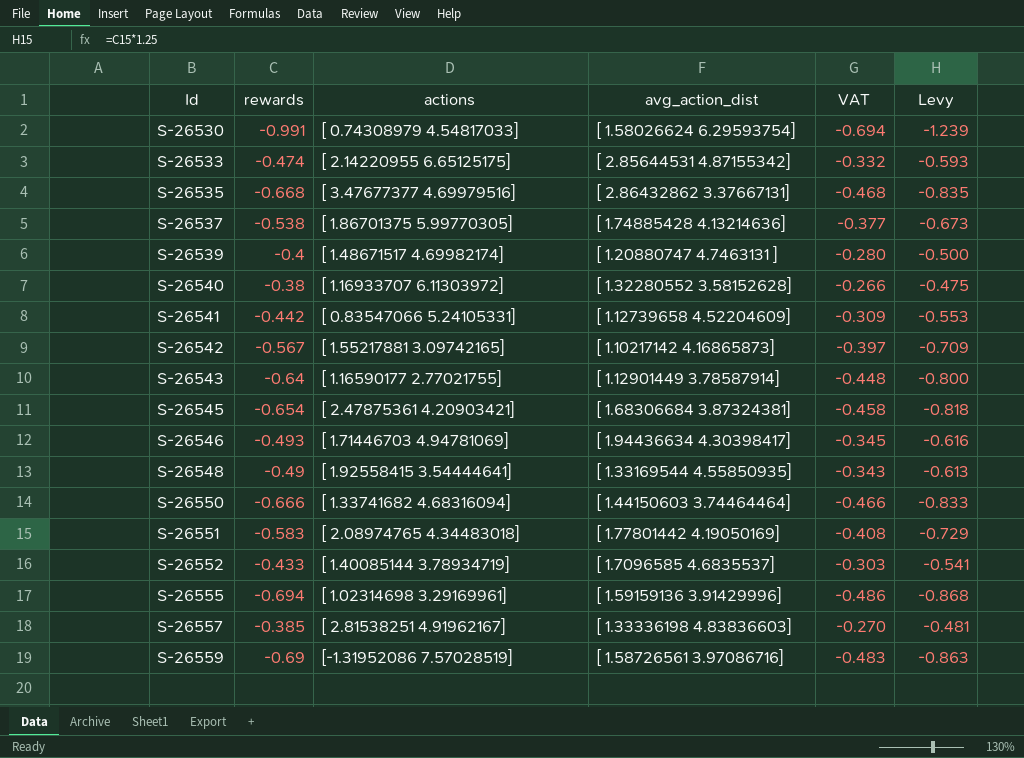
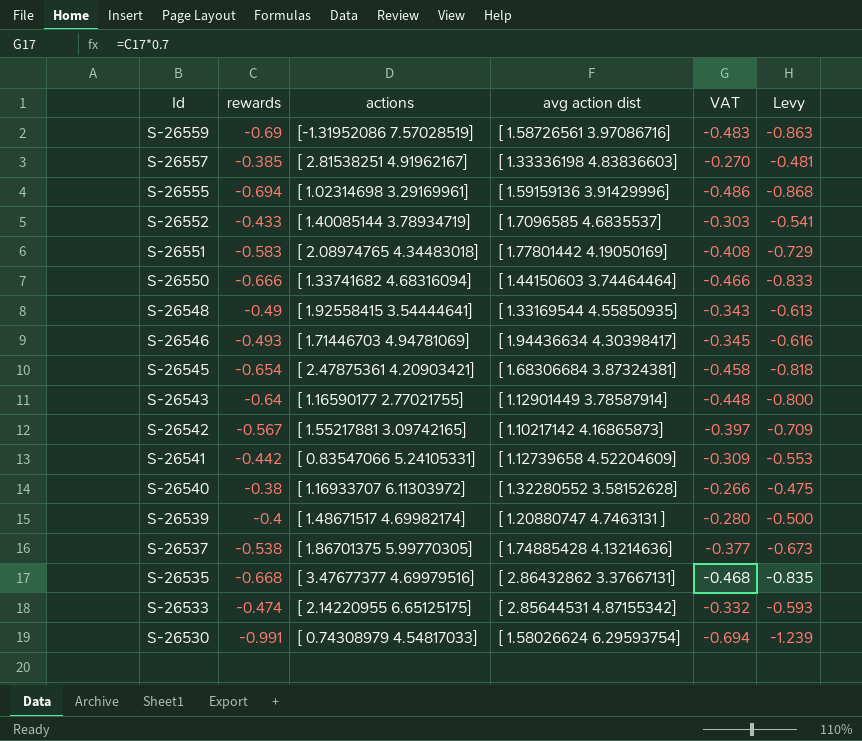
row order: Id ascending -> Id descending
column name: avg_action_dist -> avg action dist

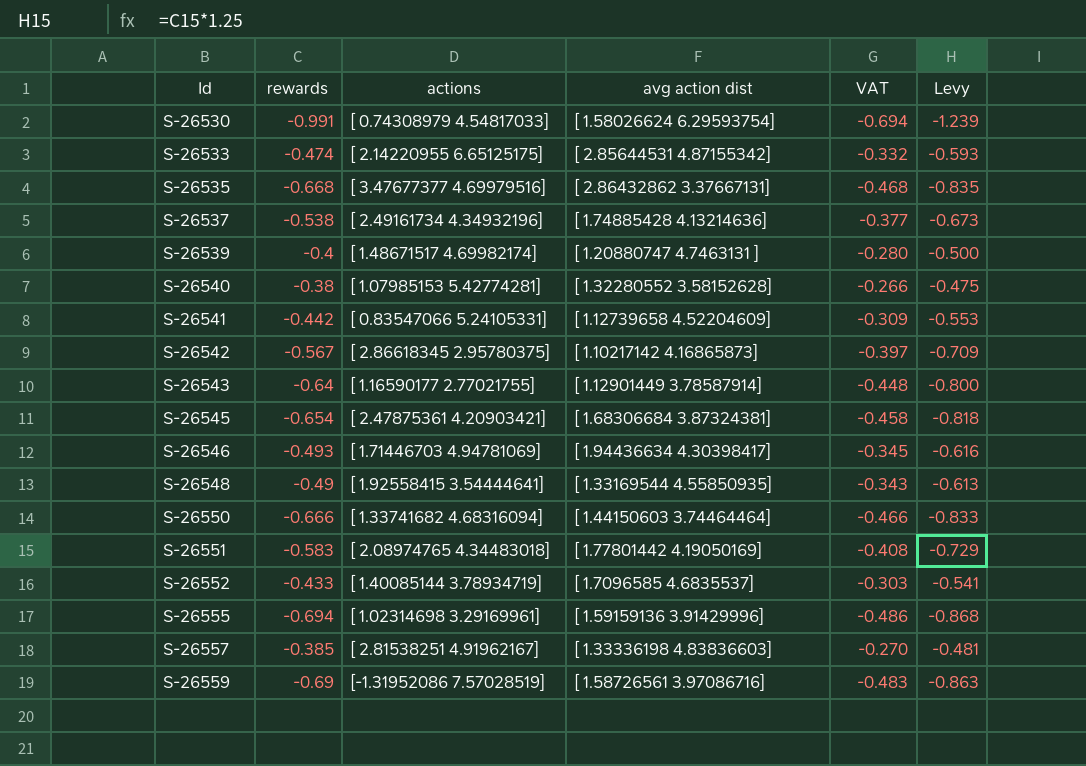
row order: Id descending -> Id ascending
S-26537 | actions: [ 1.86701375 5.99770305] -> [ 2.49161734 4.34932196]
S-26540 | actions: [ 1.16933707 6.11303972] -> [ 1.07985153 5.42774281]
S-26542 | actions: [ 1.55217881 3.09742165] -> [ 2.86618345 2.95780375]

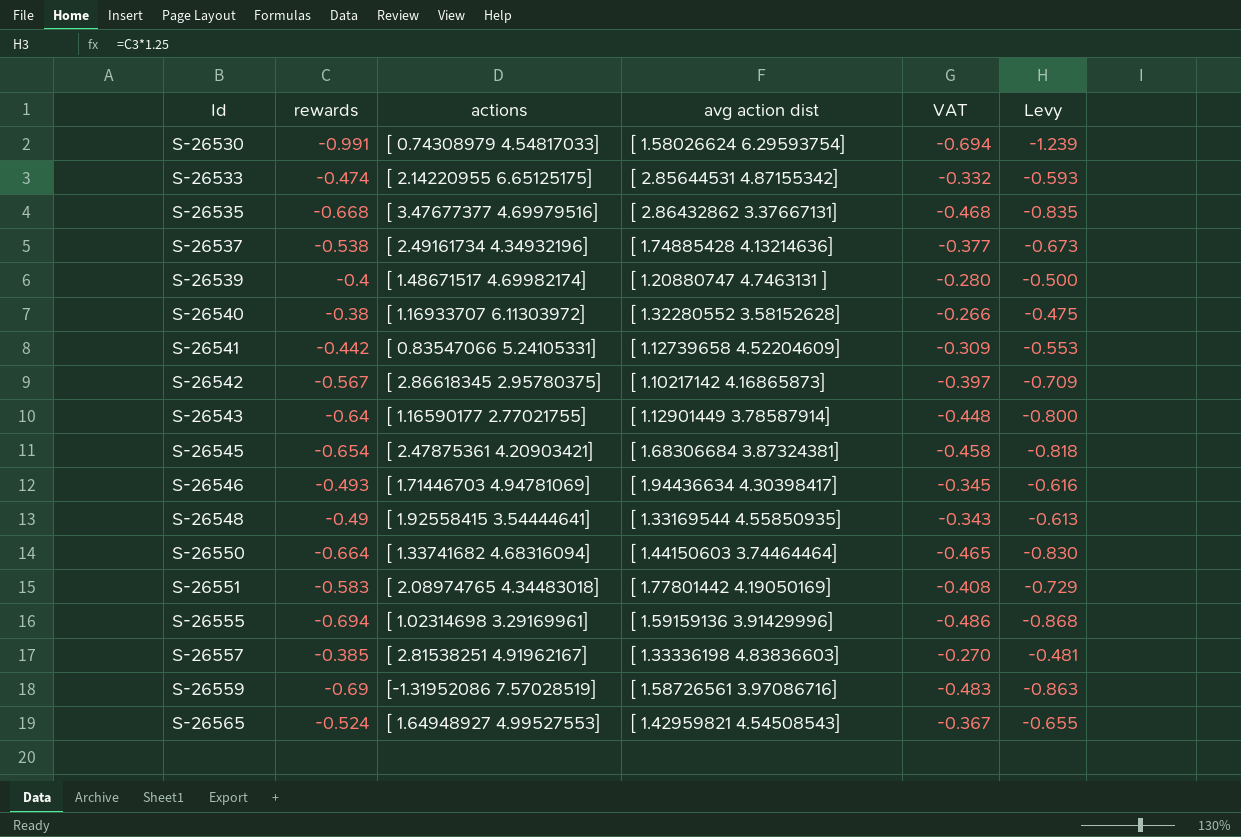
row S-26552: -0.433 | [ 1.40085144 3.78934719] | [ 1.7096585 4.6835537] | -0.303 | -0.541 -> none
S-26540 | actions: [ 1.07985153 5.42774281] -> [ 1.16933707 6.11303972]
S-26550 | rewards: -0.666 -> -0.664
S-26550 | VAT: -0.466 -> -0.465
S-26550 | Levy: -0.833 -> -0.830
row S-26565: none -> -0.524 | [ 1.64948927 4.99527553] | [ 1.42959821 4.54508543] | -0.367 | -0.655

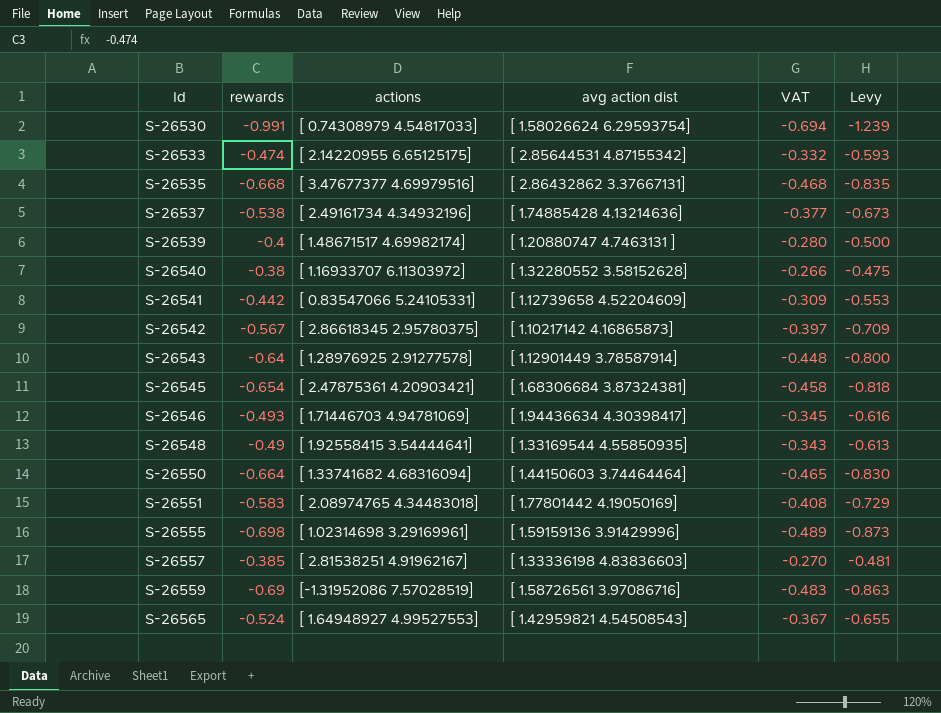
S-26543 | actions: [ 1.16590177 2.77021755] -> [ 1.28976925 2.91277578]
S-26555 | rewards: -0.694 -> -0.698
S-26555 | VAT: -0.486 -> -0.489
S-26555 | Levy: -0.868 -> -0.873

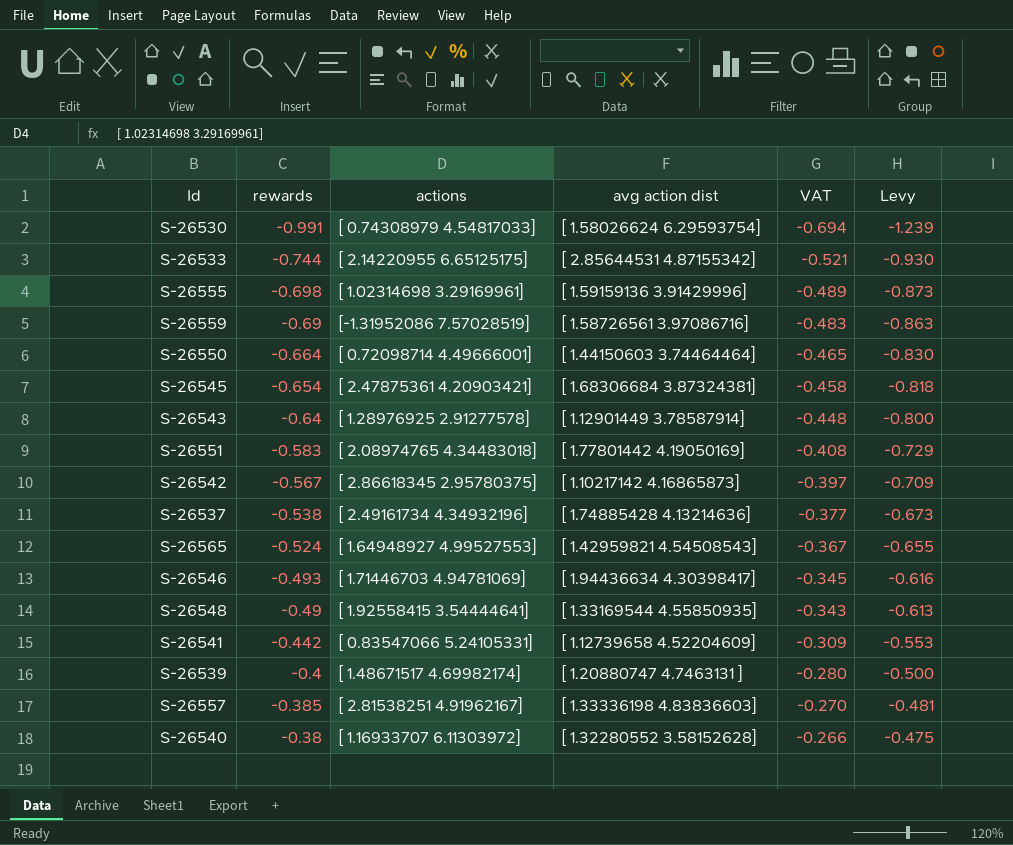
row order: Id ascending -> rewards ascending
row S-26535: -0.668 | [ 3.47677377 4.69979516] | [ 2.86432862 3.37667131] | -0.468 | -0.835 -> none
S-26533 | rewards: -0.474 -> -0.744
S-26533 | VAT: -0.332 -> -0.521
S-26533 | Levy: -0.593 -> -0.930
S-26550 | actions: [ 1.33741682 4.68316094] -> [ 0.72098714 4.49666001]

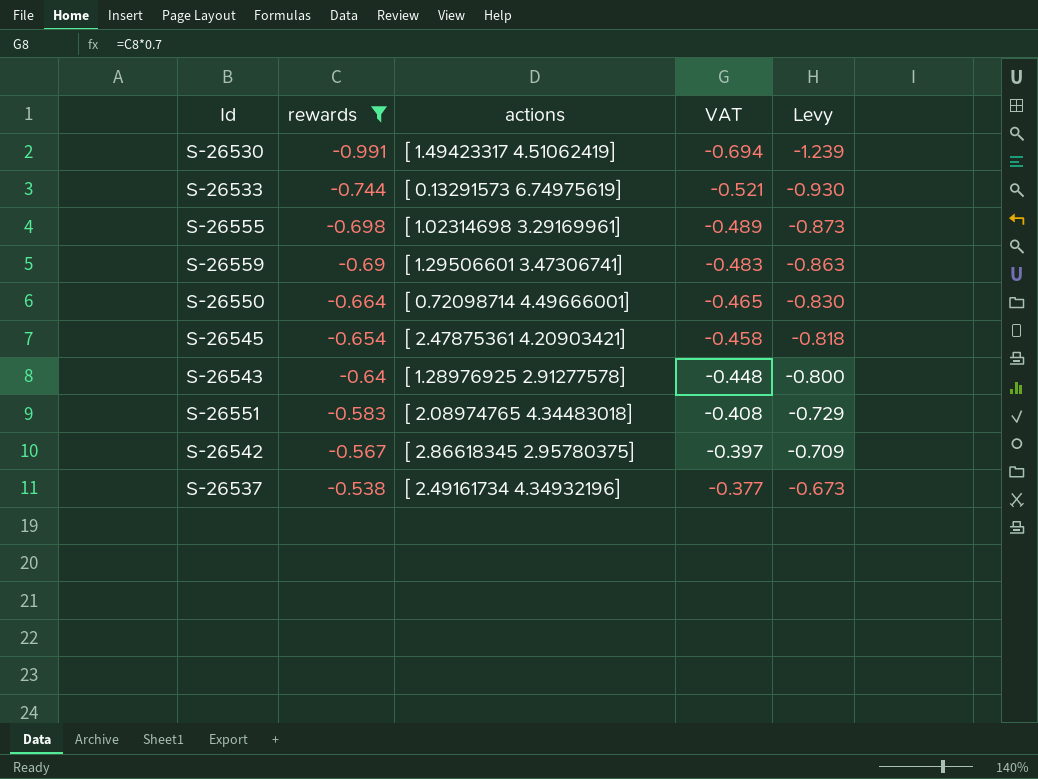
filter: none -> rewards <= -0.538
column avg action dist | position: 4 -> none
S-26530 | actions: [ 0.74308979 4.54817033] -> [ 1.49423317 4.51062419]
S-26533 | actions: [ 2.14220955 6.65125175] -> [ 0.13291573 6.74975619]
S-26559 | actions: [-1.31952086 7.57028519] -> [ 1.29506601 3.47306741]

